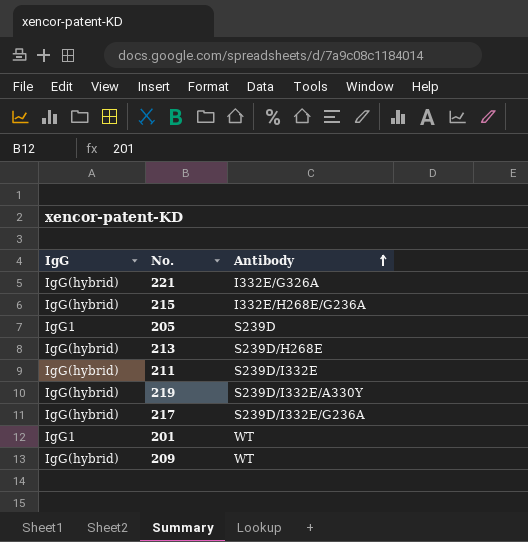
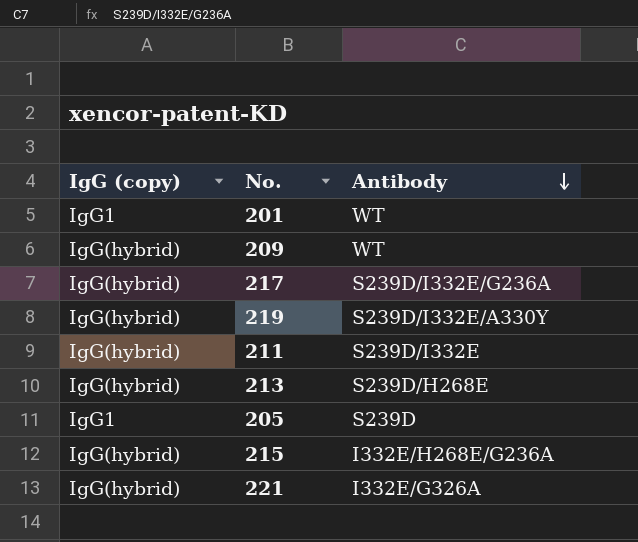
row order: Antibody ascending -> Antibody descending
column name: IgG -> IgG (copy)

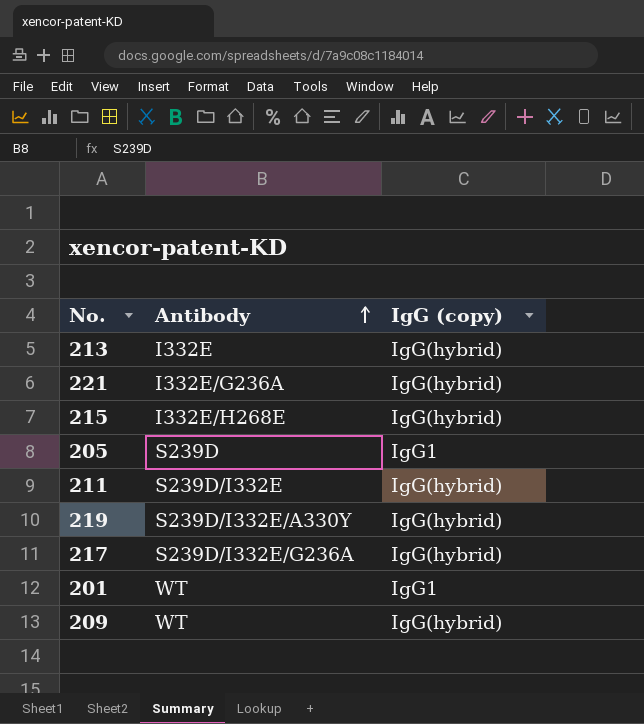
row order: Antibody descending -> Antibody ascending
column IgG (copy) | position: 1 -> 3
213 | Antibody: S239D/H268E -> I332E
221 | Antibody: I332E/G326A -> I332E/G236A
215 | Antibody: I332E/H268E/G236A -> I332E/H268E

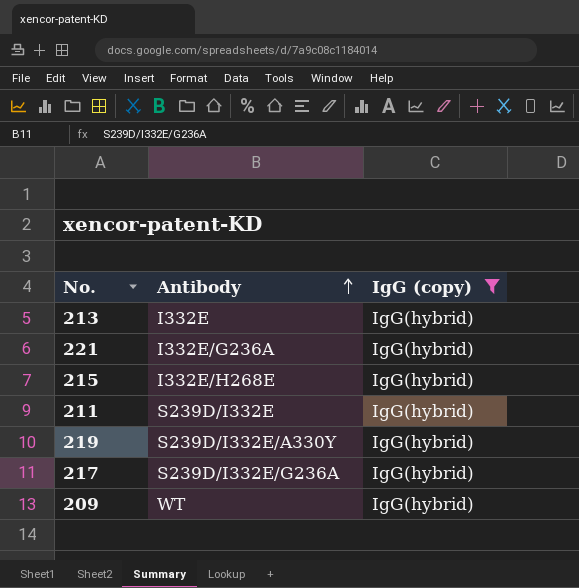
filter: none -> IgG (copy) = IgG(hybrid)

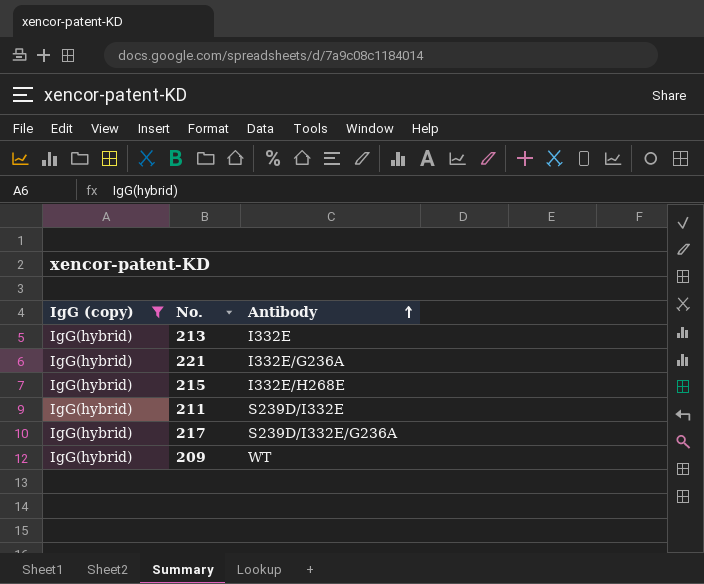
column IgG (copy) | position: 3 -> 1
row 219: S239D/I332E/A330Y | IgG(hybrid) -> none

